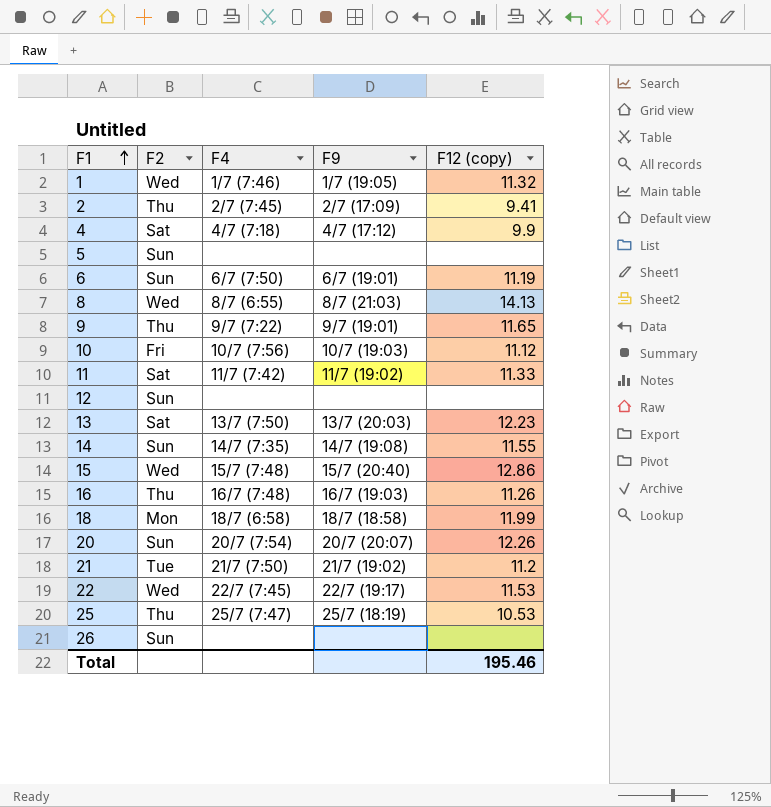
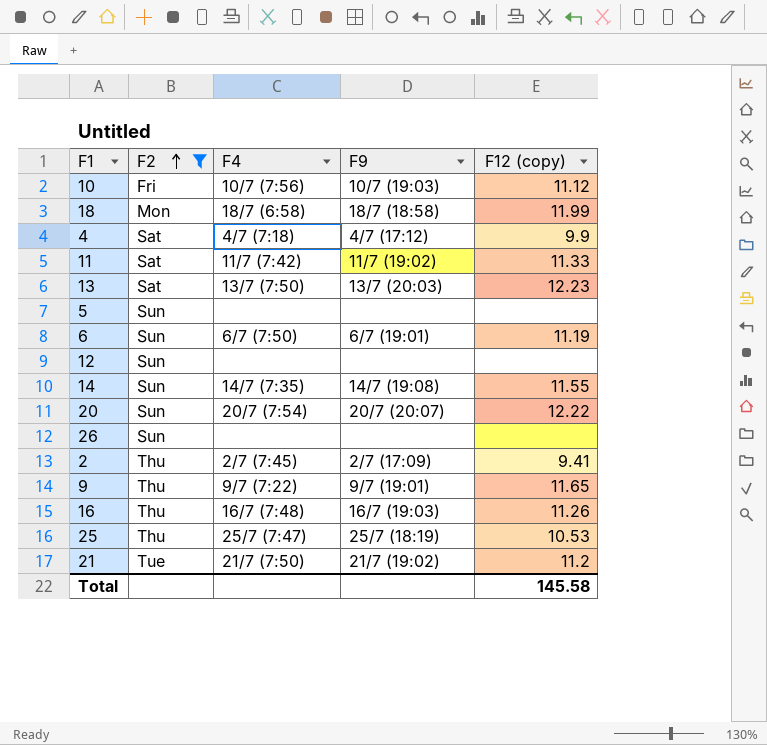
filter: none -> F2 != Wed
row order: F1 ascending -> F2 ascending
20 | F12 (copy): 12.26 -> 12.22
Total | F12 (copy): 195.46 -> 145.58

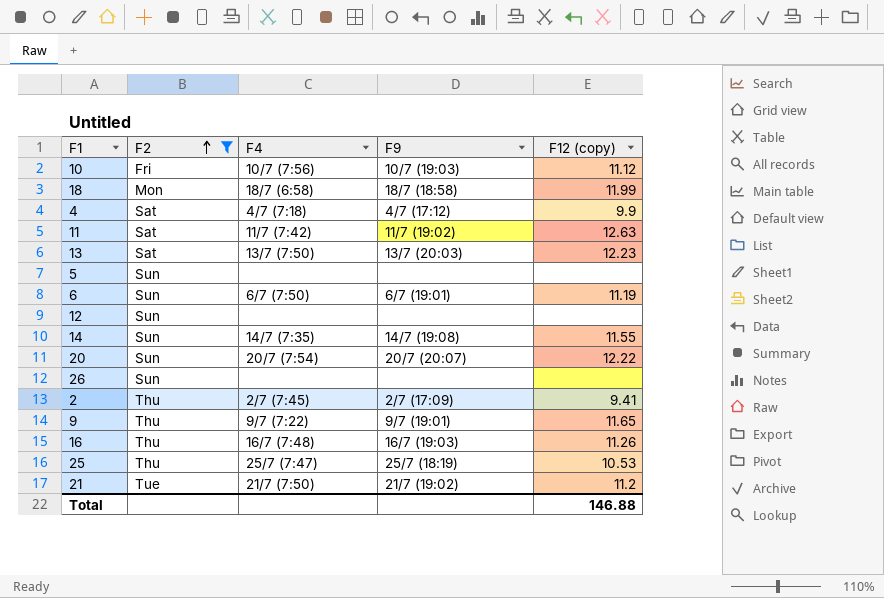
11 | F12 (copy): 11.33 -> 12.63
Total | F12 (copy): 145.58 -> 146.88

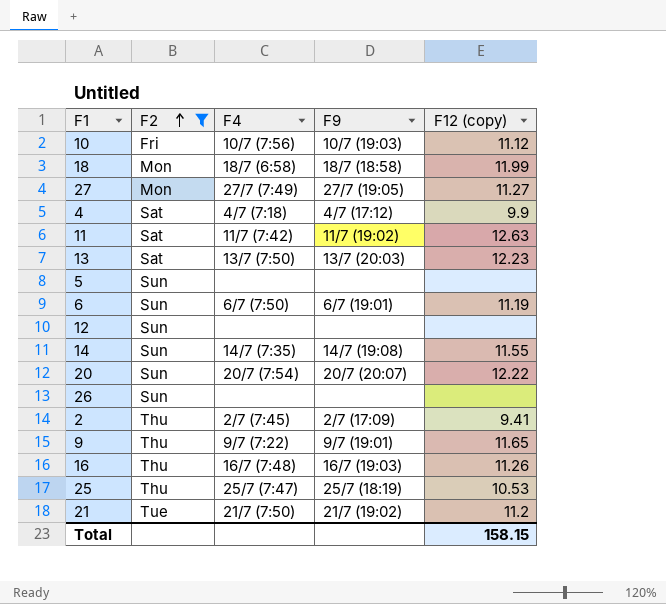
row 27: none -> Mon | 27/7 (7:49) | 27/7 (19:05) | 11.27
Total | F12 (copy): 146.88 -> 158.15

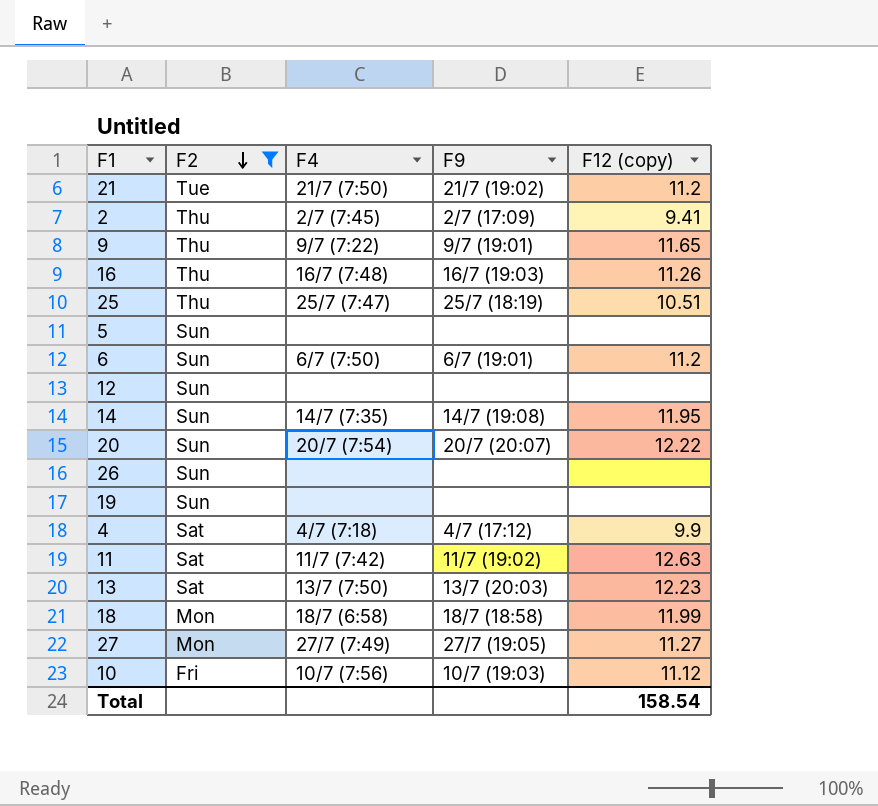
row order: F2 ascending -> F2 descending
25 | F12 (copy): 10.53 -> 10.51
6 | F12 (copy): 11.19 -> 11.2
14 | F12 (copy): 11.55 -> 11.95
row 19: none -> Sun | none | none | none
Total | F12 (copy): 158.15 -> 158.54

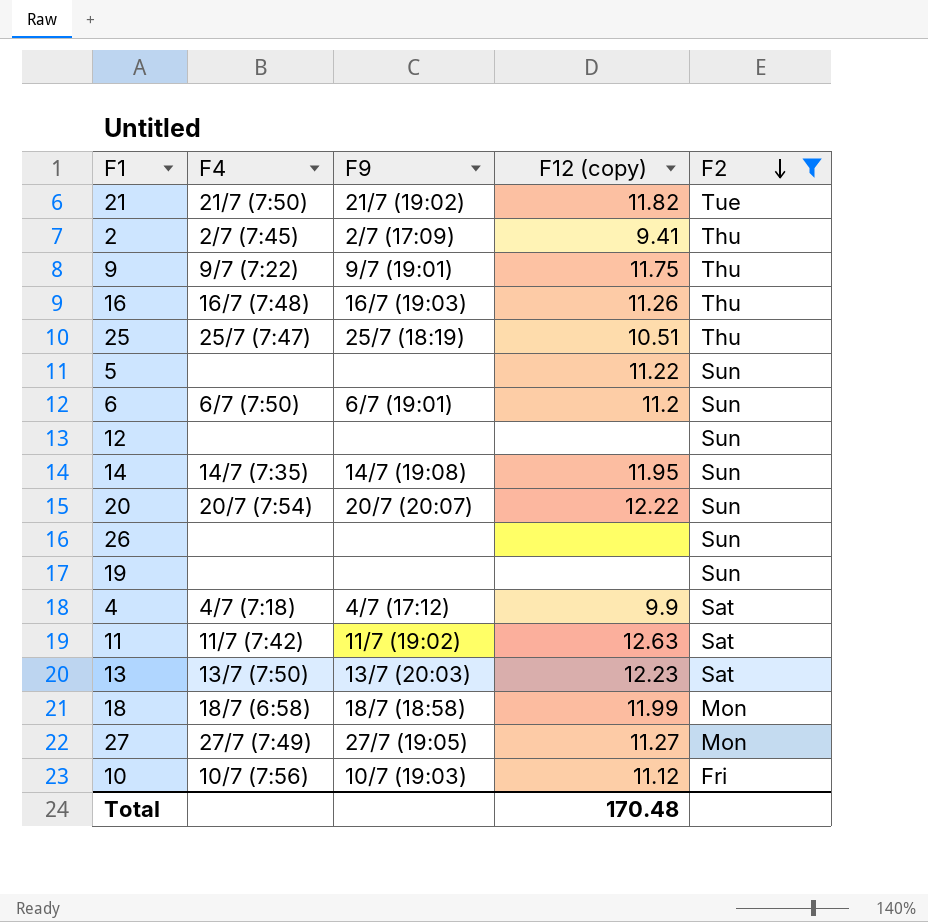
column F2 | position: 2 -> 5
21 | F12 (copy): 11.2 -> 11.82
9 | F12 (copy): 11.65 -> 11.75
5 | F12 (copy): none -> 11.22
Total | F12 (copy): 158.54 -> 170.48

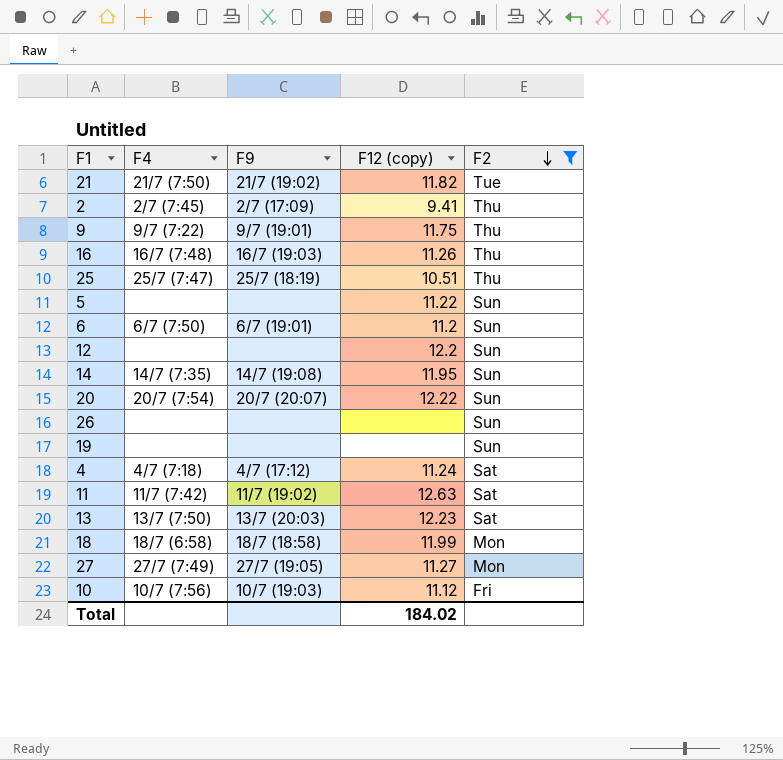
12 | F12 (copy): none -> 12.2
4 | F12 (copy): 9.9 -> 11.24
Total | F12 (copy): 170.48 -> 184.02

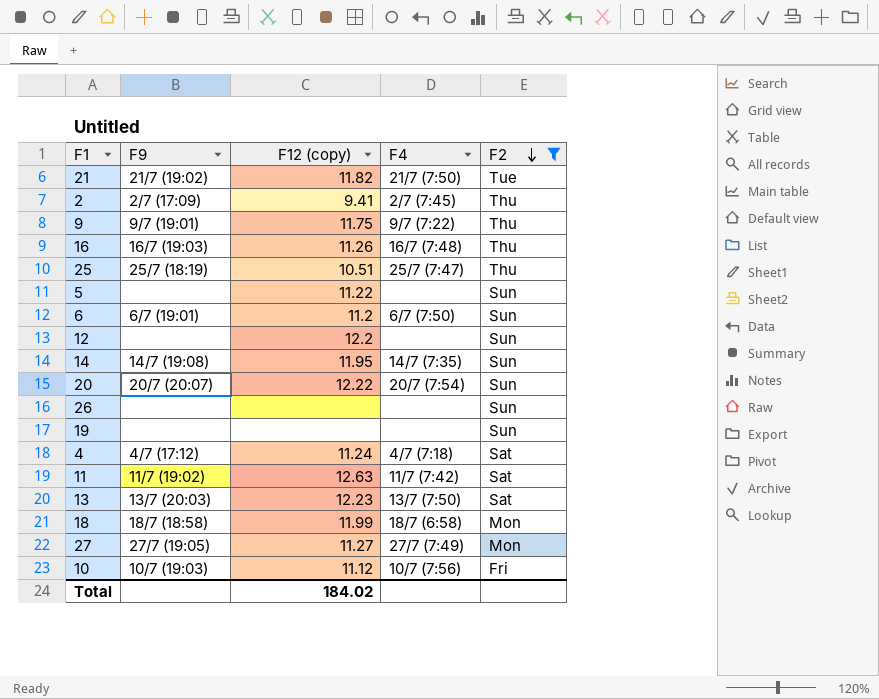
column F4 | position: 2 -> 4

